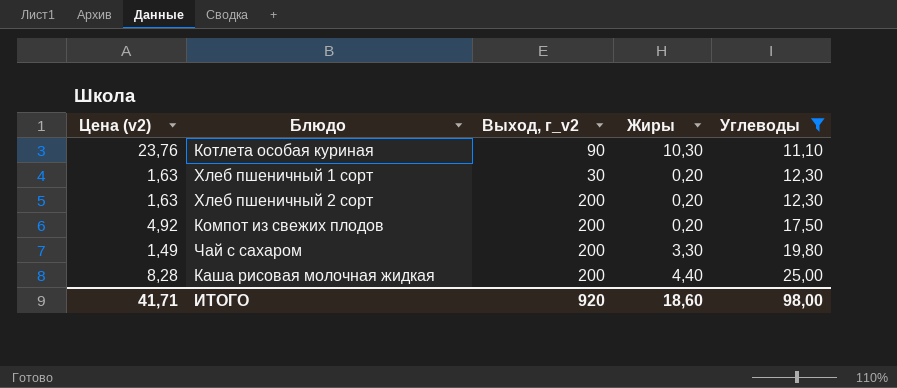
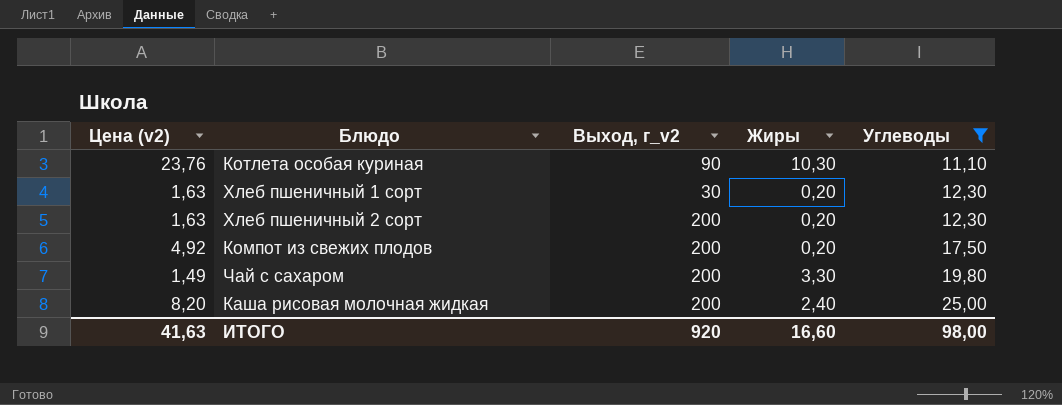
Каша рисовая молочная жидкая | Цена (v2): 8,28 -> 8,20
Каша рисовая молочная жидкая | Жиры: 4,40 -> 2,40
ИТОГО | Цена (v2): 41,71 -> 41,63
ИТОГО | Жиры: 18,60 -> 16,60

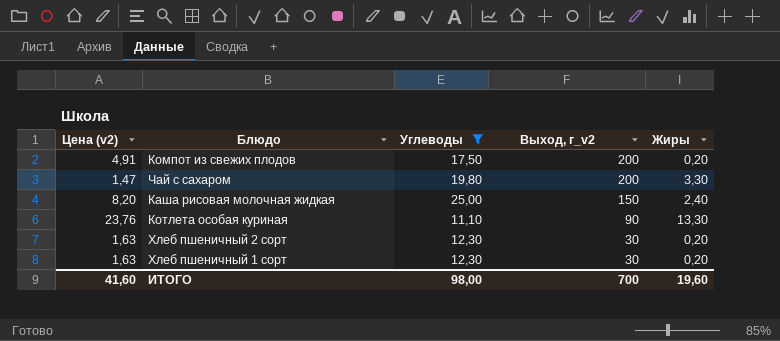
row order: Углеводы ascending -> Выход, г_v2 descending
column Углеводы | position: 5 -> 3
Компот из свежих плодов | Цена (v2): 4,92 -> 4,91
Чай с сахаром | Цена (v2): 1,49 -> 1,47
Каша рисовая молочная жидкая | Выход, г_v2: 200 -> 150
Котлета особая куриная | Жиры: 10,30 -> 13,30
Хлеб пшеничный 2 сорт | Выход, г_v2: 200 -> 30
ИТОГО | Цена (v2): 41,63 -> 41,60
ИТОГО | Выход, г_v2: 920 -> 700
ИТОГО | Жиры: 16,60 -> 19,60

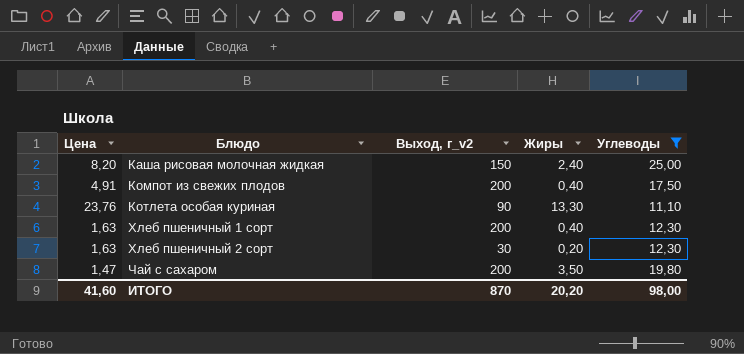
row order: Выход, г_v2 descending -> Блюдо ascending
column name: Цена (v2) -> Цена
column Углеводы | position: 3 -> 5
Компот из свежих плодов | Жиры: 0,20 -> 0,40
Хлеб пшеничный 1 сорт | Выход, г_v2: 30 -> 200
Хлеб пшеничный 1 сорт | Жиры: 0,20 -> 0,40
Чай с сахаром | Жиры: 3,30 -> 3,50
ИТОГО | Выход, г_v2: 700 -> 870
ИТОГО | Жиры: 19,60 -> 20,20

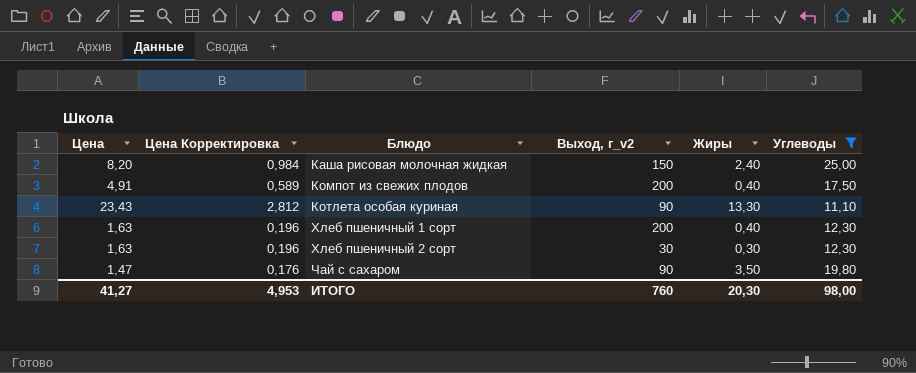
column Цена Корректировка | formula: none -> [Цена] * 0,12
Котлета особая куриная | Цена: 23,76 -> 23,43
Хлеб пшеничный 2 сорт | Жиры: 0,20 -> 0,30
Чай с сахаром | Выход, г_v2: 200 -> 90
ИТОГО | Цена: 41,60 -> 41,27
ИТОГО | Выход, г_v2: 870 -> 760
ИТОГО | Жиры: 20,20 -> 20,30

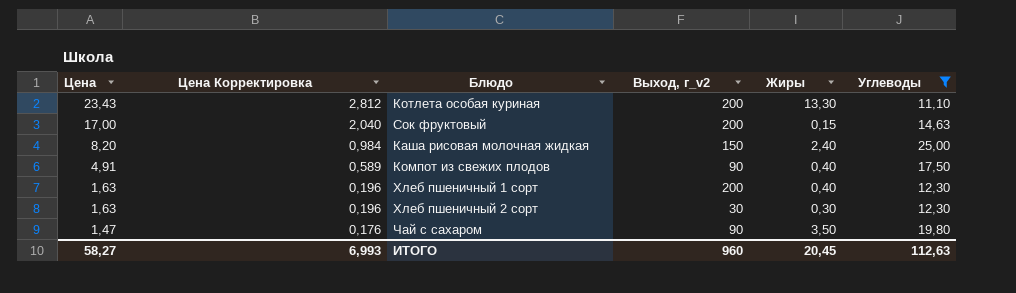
row order: Блюдо ascending -> Цена descending
Котлета особая куриная | Выход, г_v2: 90 -> 200
row Сок фруктовый: none -> 17,00 | 2,040 | 200 | 0,15 | 14,63
Компот из свежих плодов | Выход, г_v2: 200 -> 90
ИТОГО | Цена: 41,27 -> 58,27
ИТОГО | Цена Корректировка: 4,953 -> 6,993
ИТОГО | Выход, г_v2: 760 -> 960
ИТОГО | Жиры: 20,30 -> 20,45
ИТОГО | Углеводы: 98,00 -> 112,63

